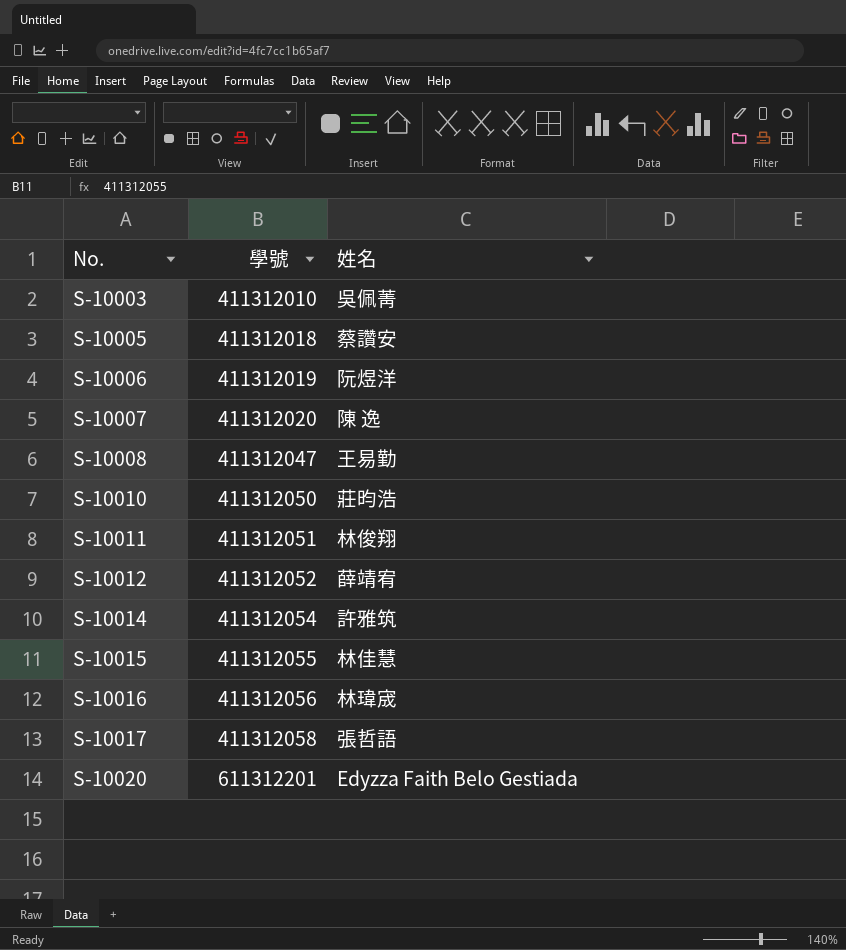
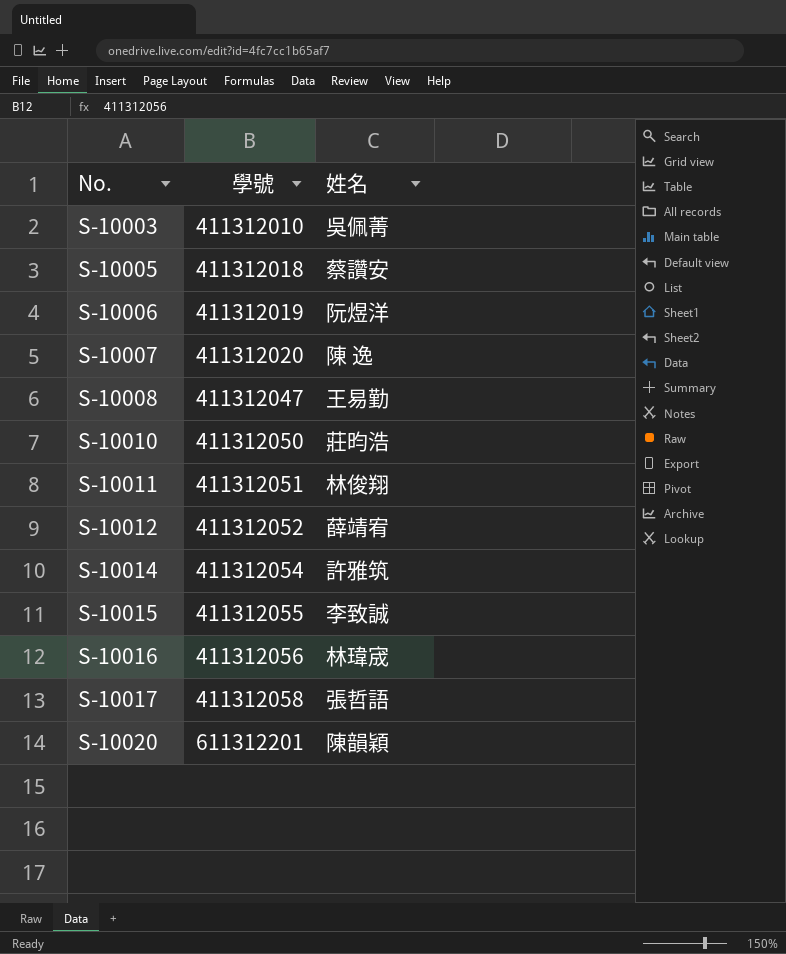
S-10015 | 姓名: 林佳慧 -> 李致誠
S-10020 | 姓名: Edyzza Faith Belo Gestiada -> 陳韻穎

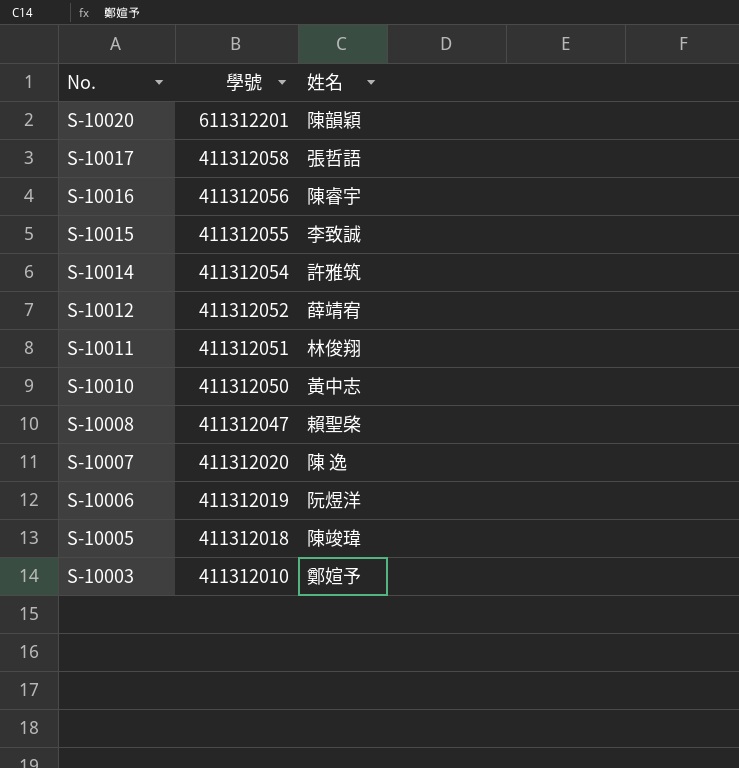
row order: No. ascending -> No. descending
S-10016 | 姓名: 林瑋宬 -> 陳睿宇
S-10010 | 姓名: 莊昀浩 -> 黃中志
S-10008 | 姓名: 王易勤 -> 賴聖棨
S-10005 | 姓名: 蔡讚安 -> 陳竣瑋
S-10003 | 姓名: 吳佩菁 -> 鄭媗予

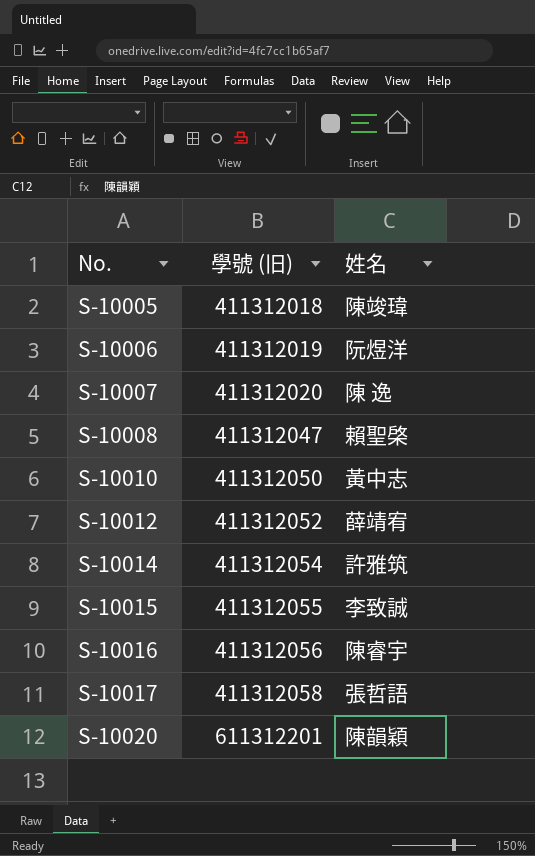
row order: No. descending -> No. ascending
column name: 學號 -> 學號 (旧)
row S-10011: 411312051 | 林俊翔 -> none
row S-10003: 411312010 | 鄭媗予 -> none

